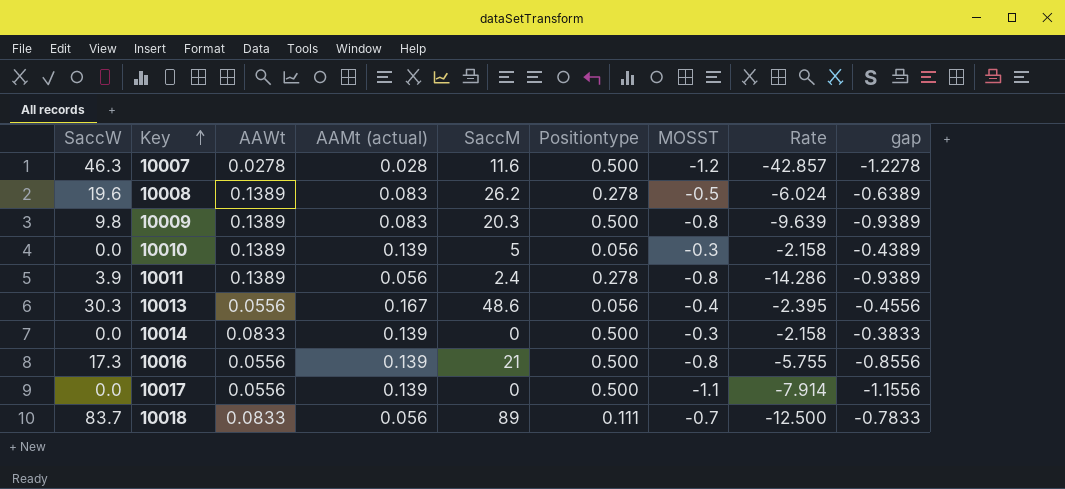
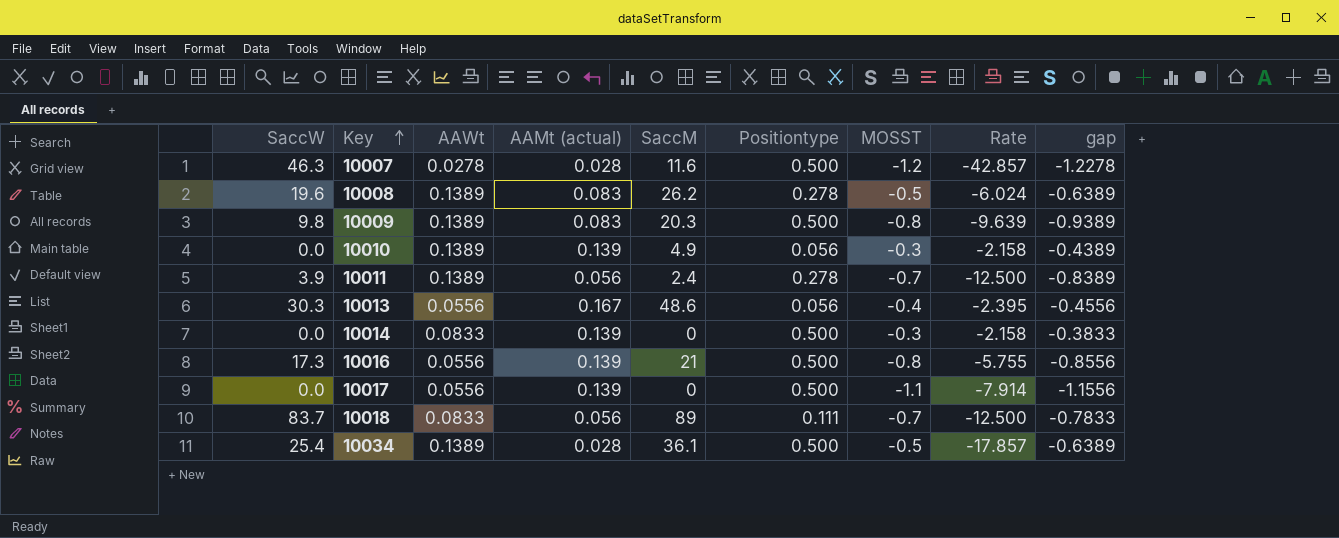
10010 | SaccM: 5 -> 4.9
10011 | MOSST: -0.8 -> -0.7
10011 | Rate: -14.286 -> -12.500
10011 | gap: -0.9389 -> -0.8389
row 10034: none -> 25.4 | 0.1389 | 0.028 | 36.1 | 0.500 | -0.5 | -17.857 | -0.6389

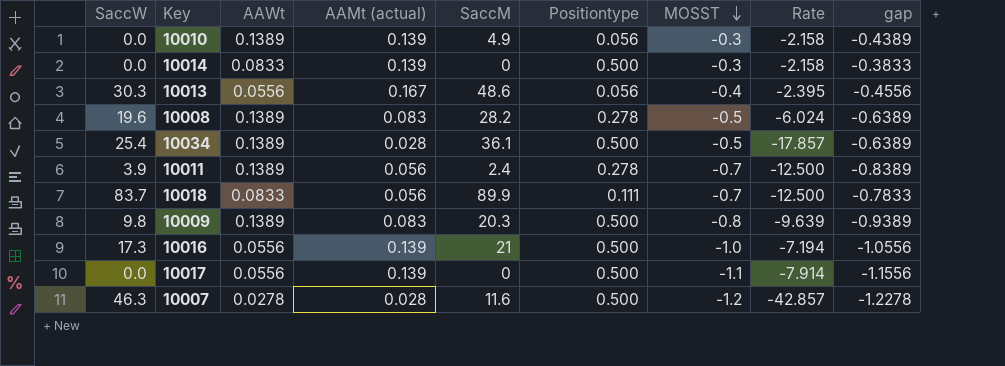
row order: Key ascending -> MOSST descending
10008 | SaccM: 26.2 -> 28.2
10018 | SaccM: 89 -> 89.9
10016 | MOSST: -0.8 -> -1.0
10016 | Rate: -5.755 -> -7.194
10016 | gap: -0.8556 -> -1.0556

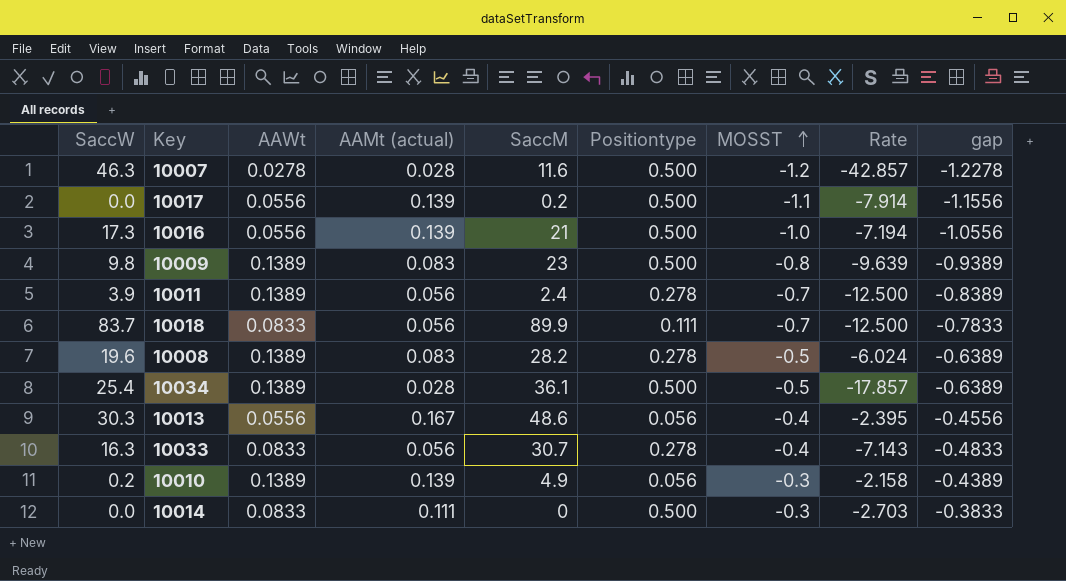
row order: MOSST descending -> MOSST ascending
10017 | SaccM: 0 -> 0.2
10009 | SaccM: 20.3 -> 23
row 10033: none -> 16.3 | 0.0833 | 0.056 | 30.7 | 0.278 | -0.4 | -7.143 | -0.4833
10010 | SaccW: 0.0 -> 0.2
10014 | AAMt (actual): 0.139 -> 0.111
10014 | Rate: -2.158 -> -2.703

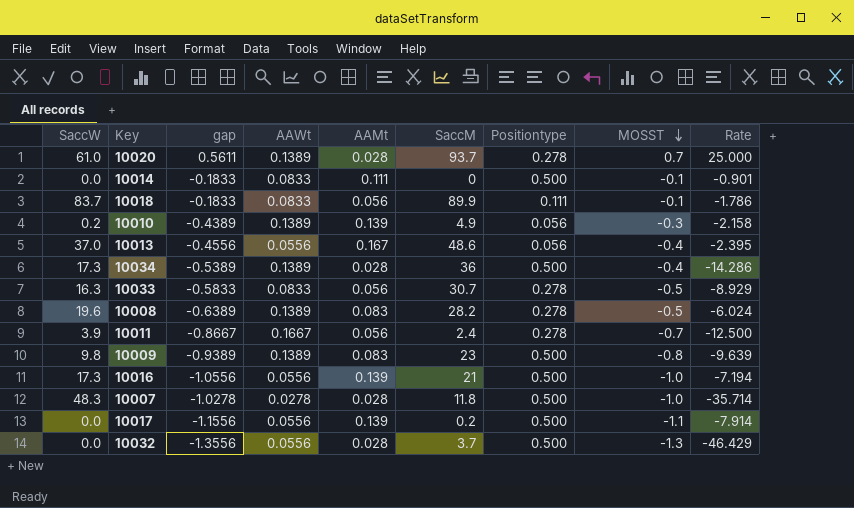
row order: MOSST ascending -> MOSST descending
column gap | position: 9 -> 3
column name: AAMt (actual) -> AAMt
row 10020: none -> 61.0 | 0.5611 | 0.1389 | 0.028 | 93.7 | 0.278 | 0.7 | 25.000
10014 | gap: -0.3833 -> -0.1833
10014 | MOSST: -0.3 -> -0.1
10014 | Rate: -2.703 -> -0.901
10018 | gap: -0.7833 -> -0.1833
10018 | MOSST: -0.7 -> -0.1
10018 | Rate: -12.500 -> -1.786
10013 | SaccW: 30.3 -> 37.0
10034 | SaccW: 25.4 -> 17.3
10034 | gap: -0.6389 -> -0.5389
10034 | SaccM: 36.1 -> 36
10034 | MOSST: -0.5 -> -0.4
10034 | Rate: -17.857 -> -14.286
10033 | gap: -0.4833 -> -0.5833
10033 | MOSST: -0.4 -> -0.5
10033 | Rate: -7.143 -> -8.929
10011 | gap: -0.8389 -> -0.8667
10011 | AAWt: 0.1389 -> 0.1667
10007 | SaccW: 46.3 -> 48.3
10007 | gap: -1.2278 -> -1.0278
10007 | SaccM: 11.6 -> 11.8
10007 | MOSST: -1.2 -> -1.0
10007 | Rate: -42.857 -> -35.714
row 10032: none -> 0.0 | -1.3556 | 0.0556 | 0.028 | 3.7 | 0.500 | -1.3 | -46.429

